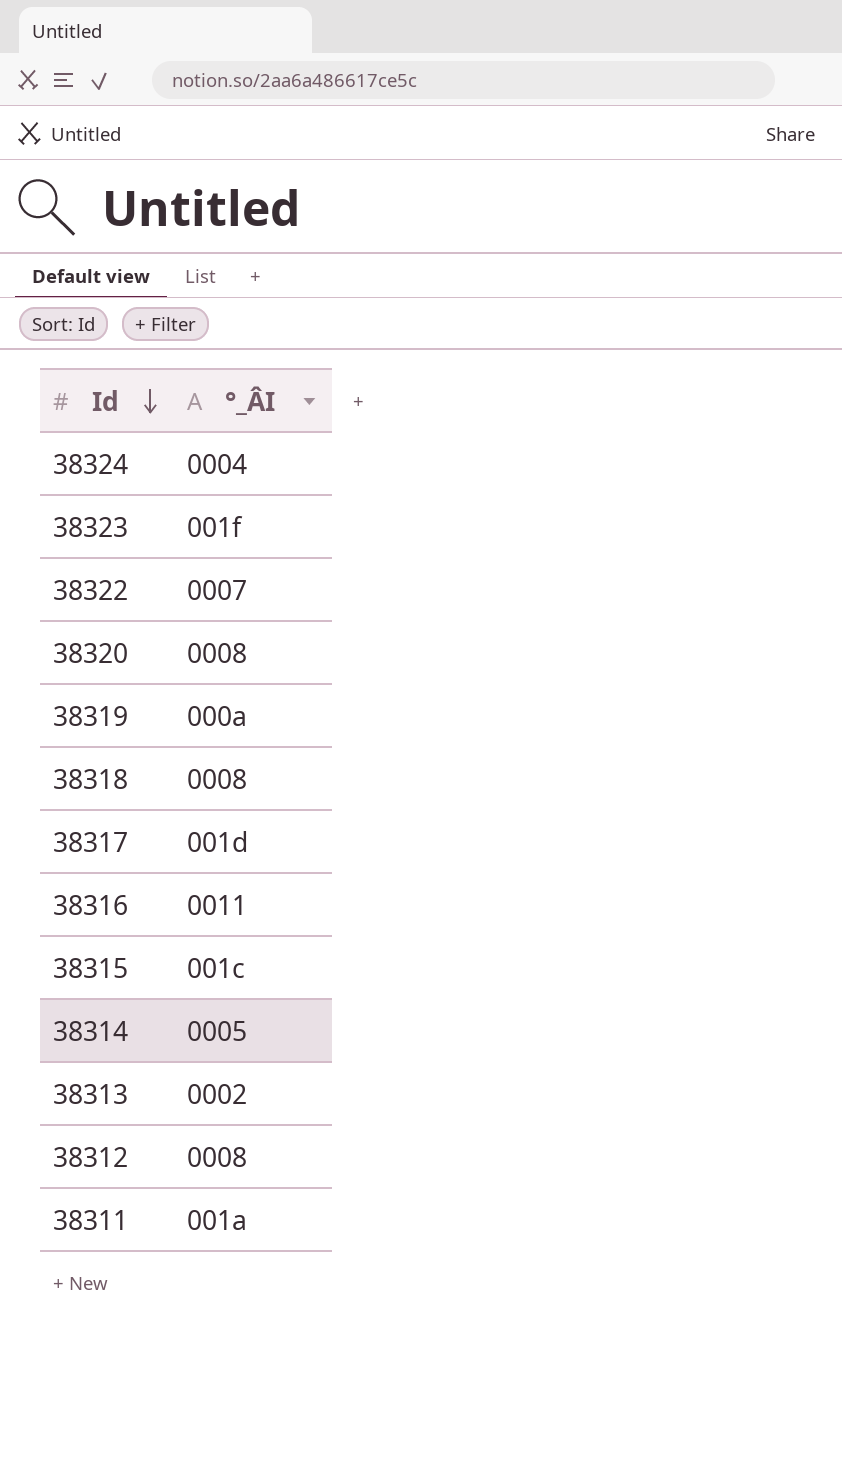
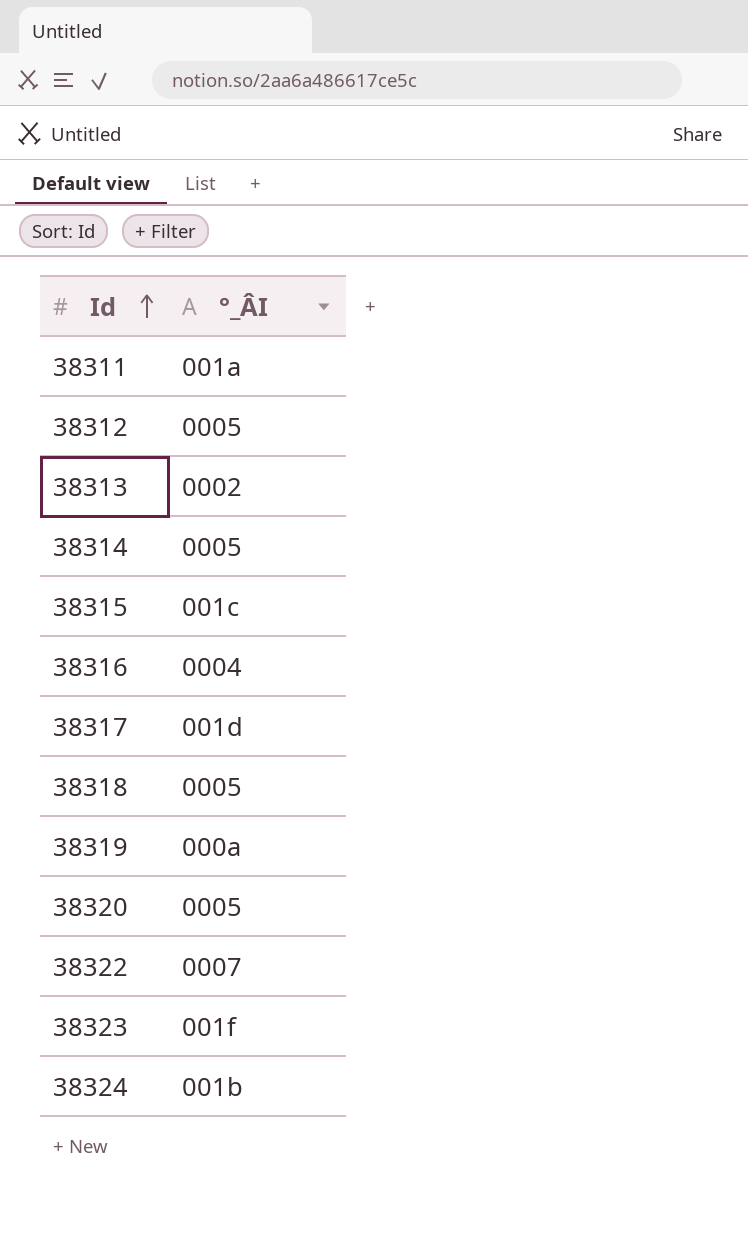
row order: Id descending -> Id ascending
38312 | °_ÂI: 0008 -> 0005
38316 | °_ÂI: 0011 -> 0004
38318 | °_ÂI: 0008 -> 0005
38320 | °_ÂI: 0008 -> 0005
38324 | °_ÂI: 0004 -> 001b

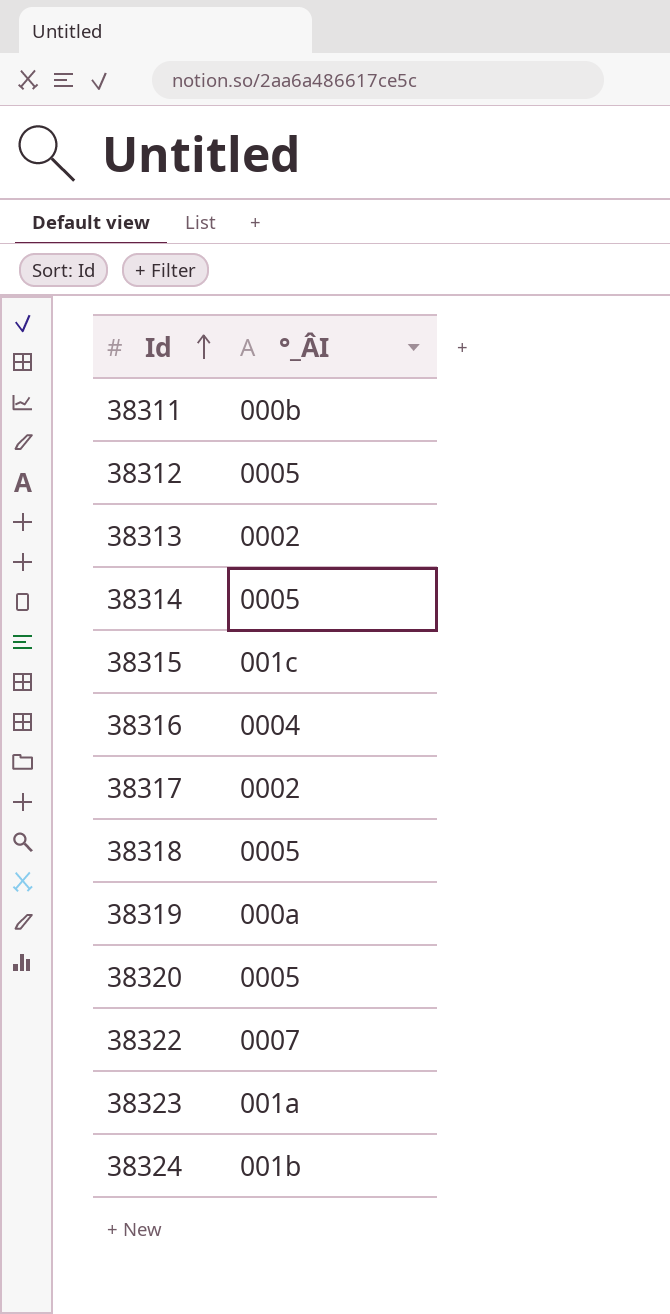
38311 | °_ÂI: 001a -> 000b
38317 | °_ÂI: 001d -> 0002
38323 | °_ÂI: 001f -> 001a

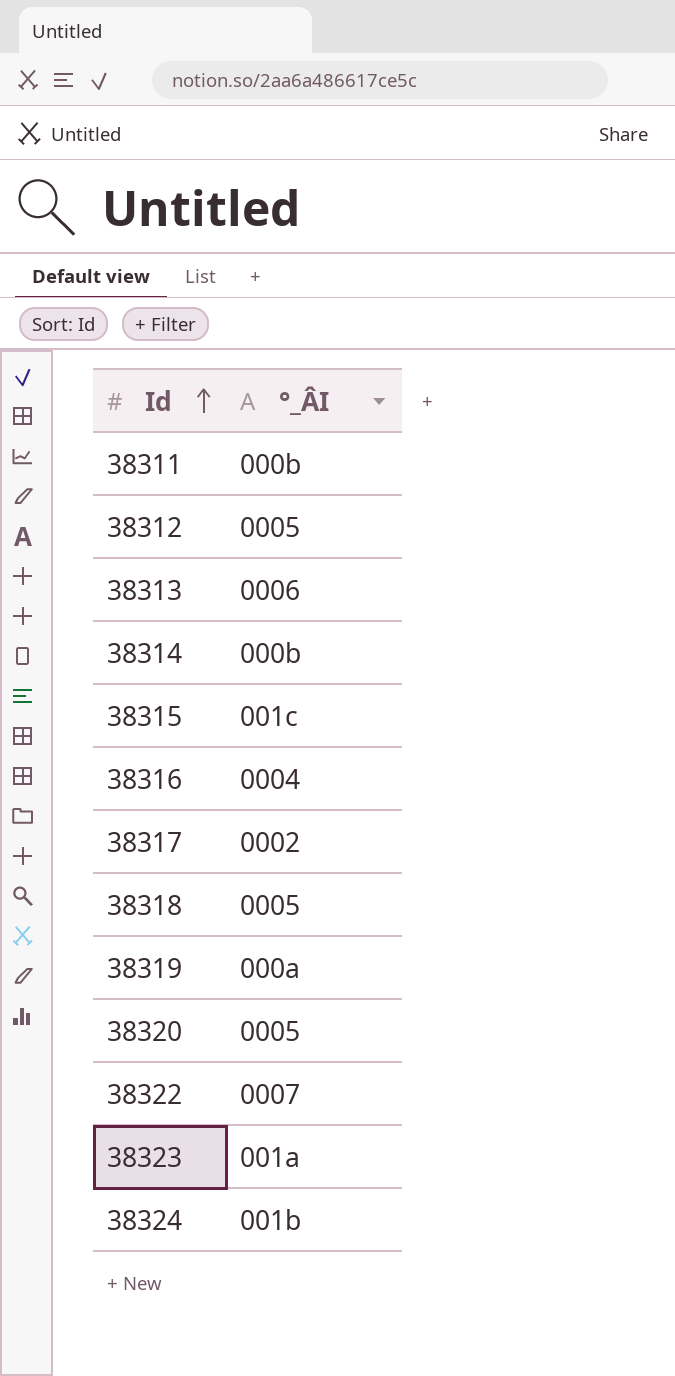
38313 | °_ÂI: 0002 -> 0006
38314 | °_ÂI: 0005 -> 000b

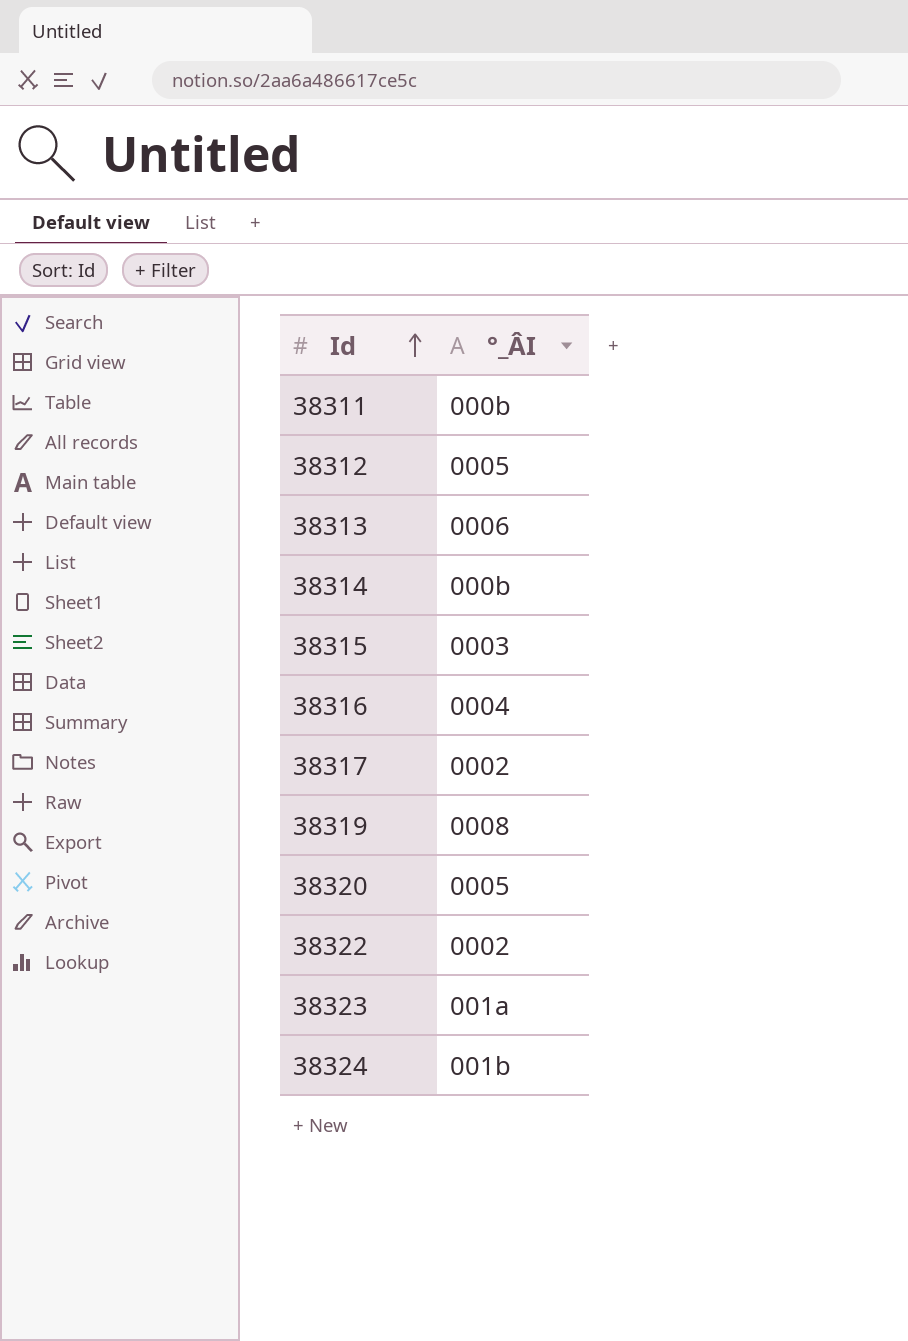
row 38318: 0005 -> none
38315 | °_ÂI: 001c -> 0003
38319 | °_ÂI: 000a -> 0008
38322 | °_ÂI: 0007 -> 0002

